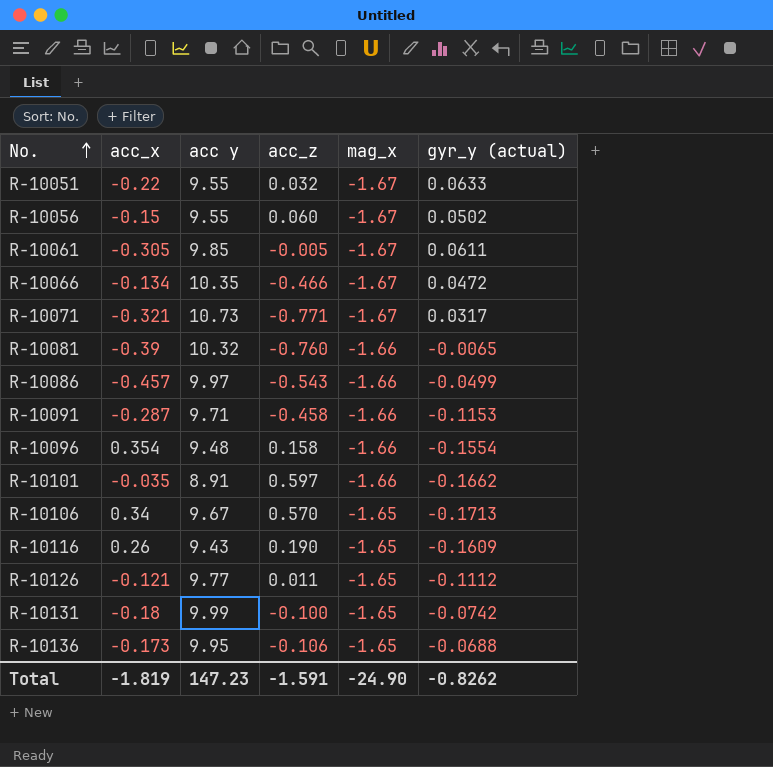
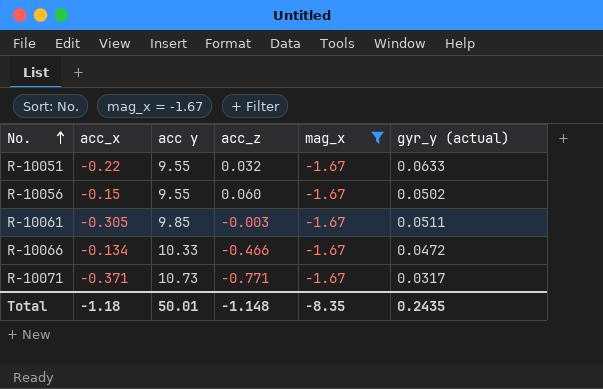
filter: none -> mag_x = -1.67
R-10061 | acc_z: -0.005 -> -0.003
R-10061 | gyr_y (actual): 0.0611 -> 0.0511
R-10066 | acc y: 10.35 -> 10.33
R-10071 | acc_x: -0.321 -> -0.371
Total | acc_x: -1.819 -> -1.18
Total | acc y: 147.23 -> 50.01
Total | acc_z: -1.591 -> -1.148
Total | mag_x: -24.90 -> -8.35
Total | gyr_y (actual): -0.8262 -> 0.2435

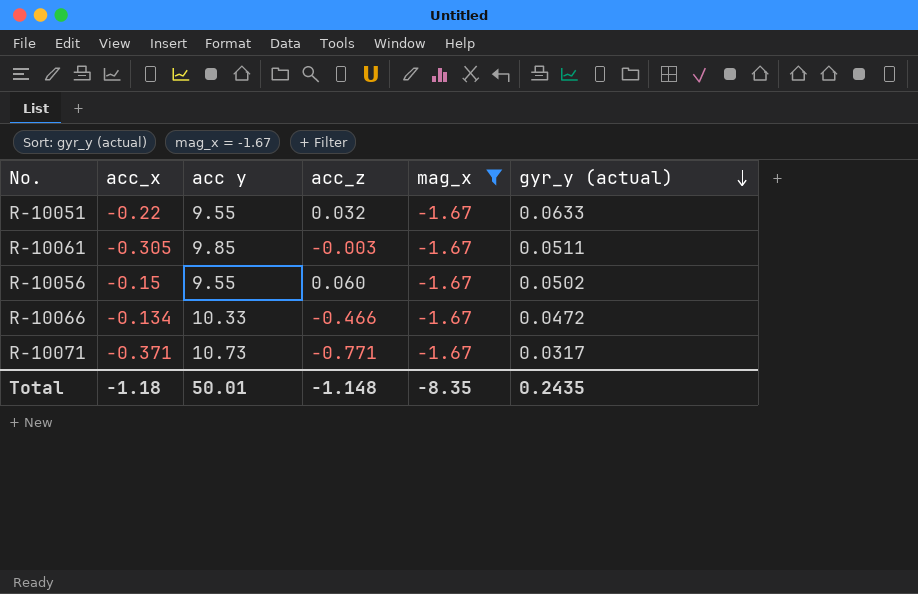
row order: No. ascending -> gyr_y (actual) descending

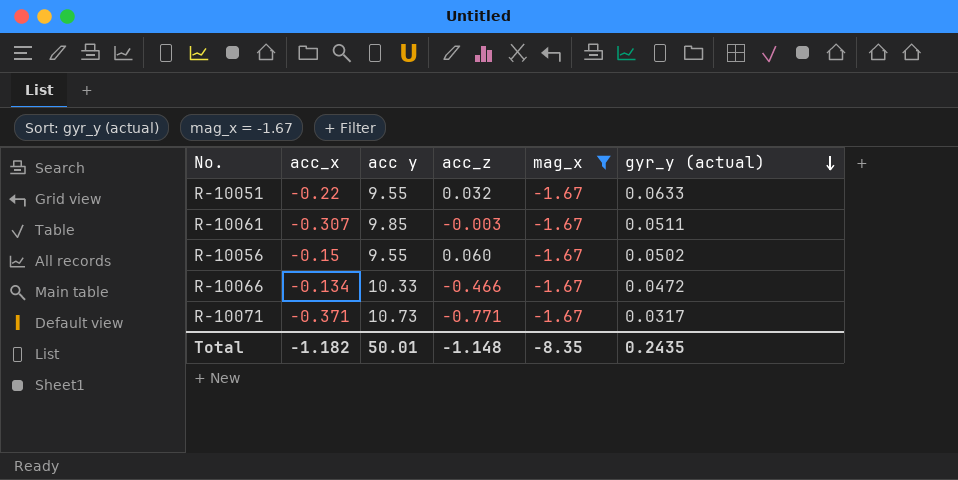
R-10061 | acc_x: -0.305 -> -0.307
Total | acc_x: -1.18 -> -1.182

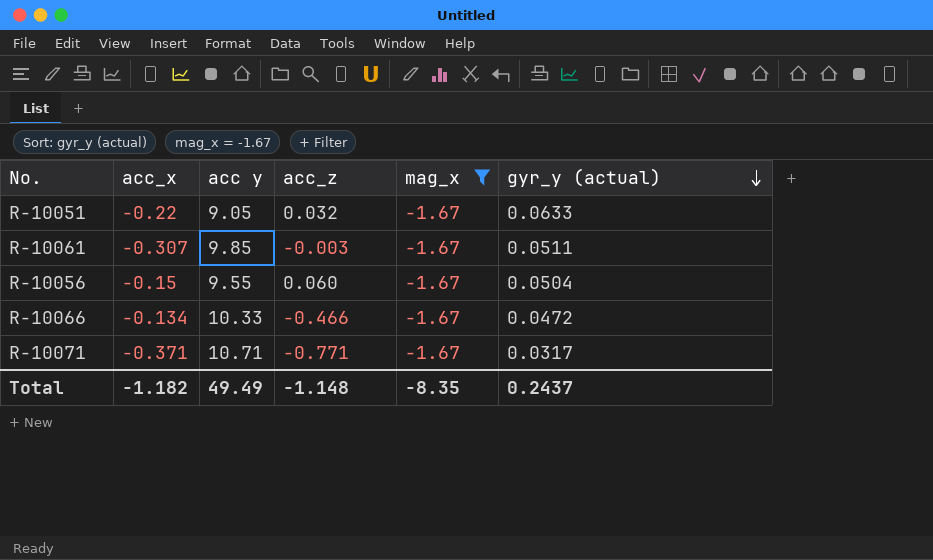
R-10051 | acc y: 9.55 -> 9.05
R-10056 | gyr_y (actual): 0.0502 -> 0.0504
R-10071 | acc y: 10.73 -> 10.71
Total | acc y: 50.01 -> 49.49
Total | gyr_y (actual): 0.2435 -> 0.2437

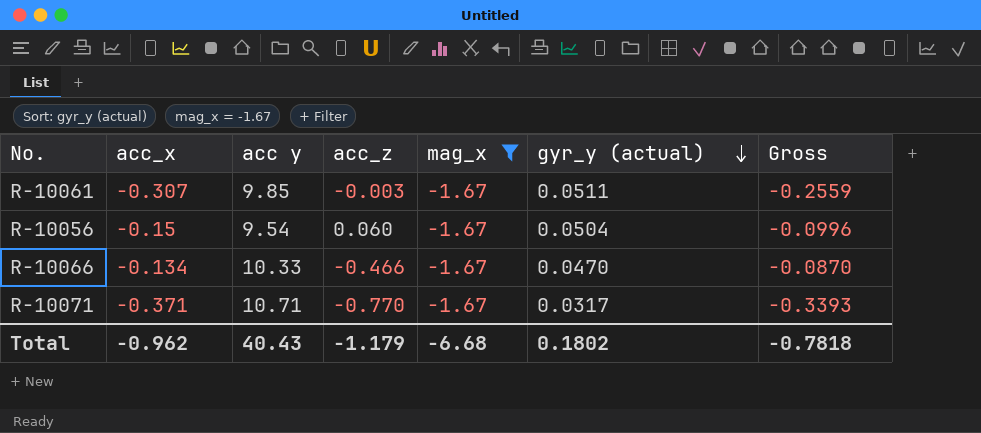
column Gross | formula: none -> [acc_x] + [gyr_y (actual)]
row R-10051: -0.22 | 9.05 | 0.032 | -1.67 | 0.0633 -> none
R-10056 | acc y: 9.55 -> 9.54
R-10066 | gyr_y (actual): 0.0472 -> 0.0470
R-10071 | acc_z: -0.771 -> -0.770
Total | acc_x: -1.182 -> -0.962
Total | acc y: 49.49 -> 40.43
Total | acc_z: -1.148 -> -1.179
Total | mag_x: -8.35 -> -6.68
Total | gyr_y (actual): 0.2437 -> 0.1802

